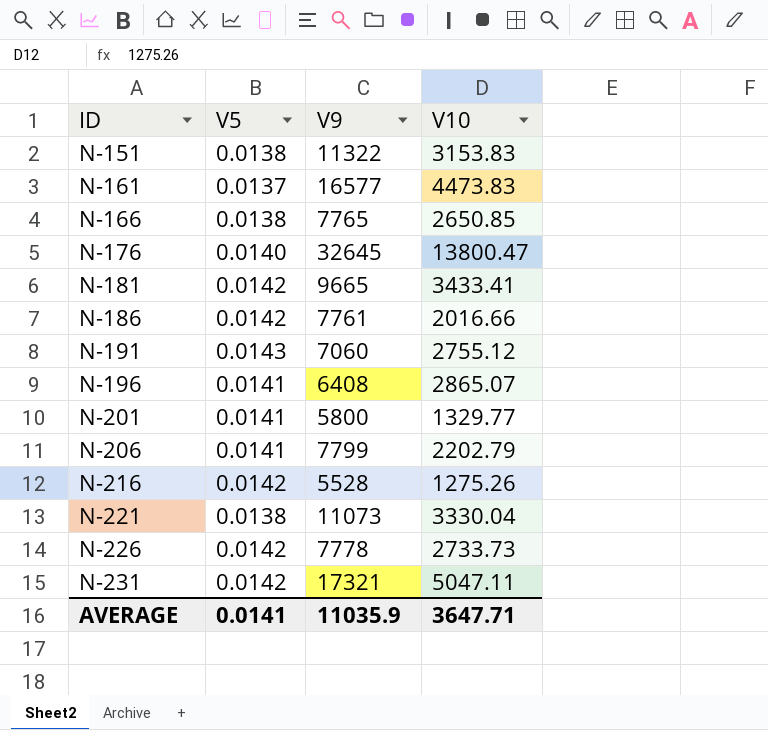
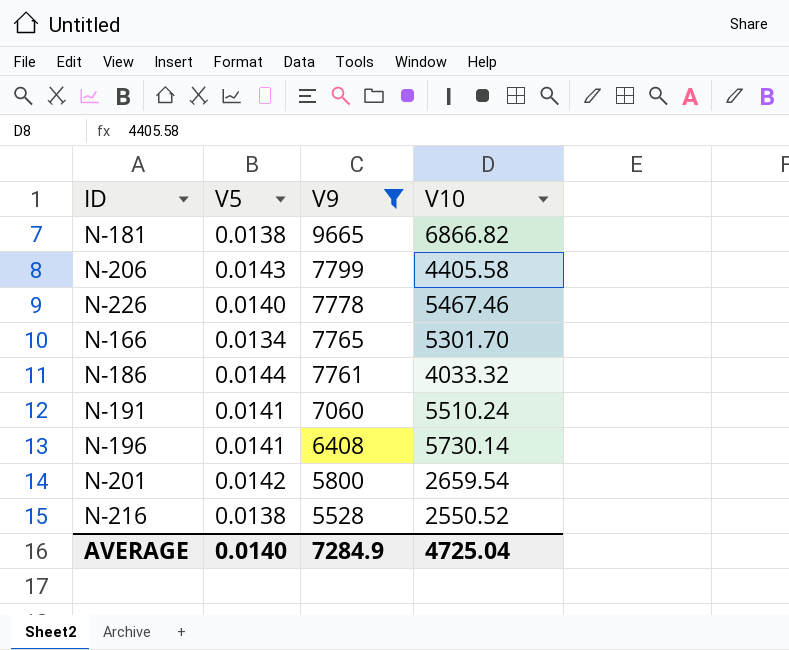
filter: none -> V9 <= 9665
row order: ID ascending -> V9 descending
N-181 | V5: 0.0142 -> 0.0138
N-181 | V10: 3433.41 -> 6866.82
N-206 | V5: 0.0141 -> 0.0143
N-206 | V10: 2202.79 -> 4405.58
N-226 | V5: 0.0142 -> 0.0140
N-226 | V10: 2733.73 -> 5467.46
N-166 | V5: 0.0138 -> 0.0134
N-166 | V10: 2650.85 -> 5301.70
N-186 | V5: 0.0142 -> 0.0144
N-186 | V10: 2016.66 -> 4033.32
N-191 | V5: 0.0143 -> 0.0141
N-191 | V10: 2755.12 -> 5510.24
N-196 | V10: 2865.07 -> 5730.14
N-201 | V5: 0.0141 -> 0.0142
N-201 | V10: 1329.77 -> 2659.54
N-216 | V5: 0.0142 -> 0.0138
N-216 | V10: 1275.26 -> 2550.52
AVERAGE | V5: 0.0141 -> 0.0140
AVERAGE | V9: 11035.9 -> 7284.9
AVERAGE | V10: 3647.71 -> 4725.04

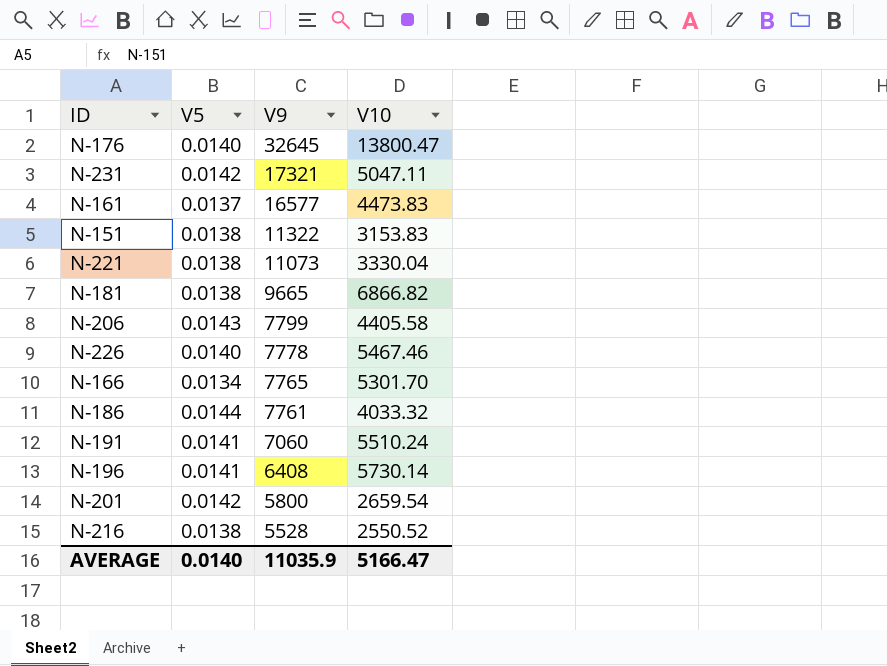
filter: V9 <= 9665 -> none
AVERAGE | V9: 7284.9 -> 11035.9
AVERAGE | V10: 4725.04 -> 5166.47

